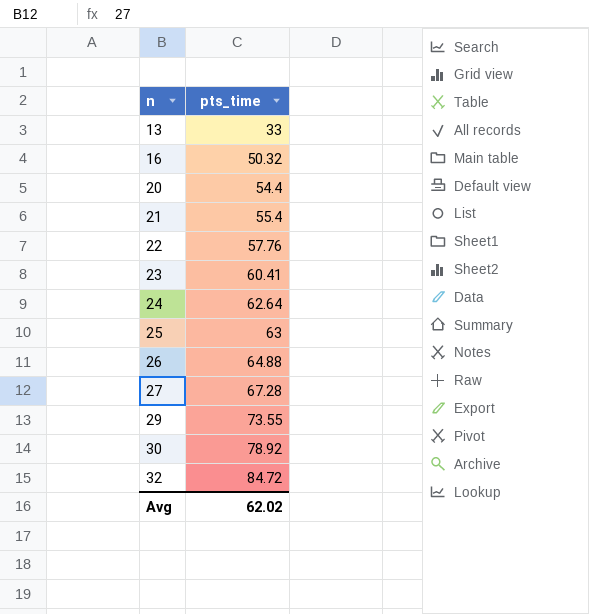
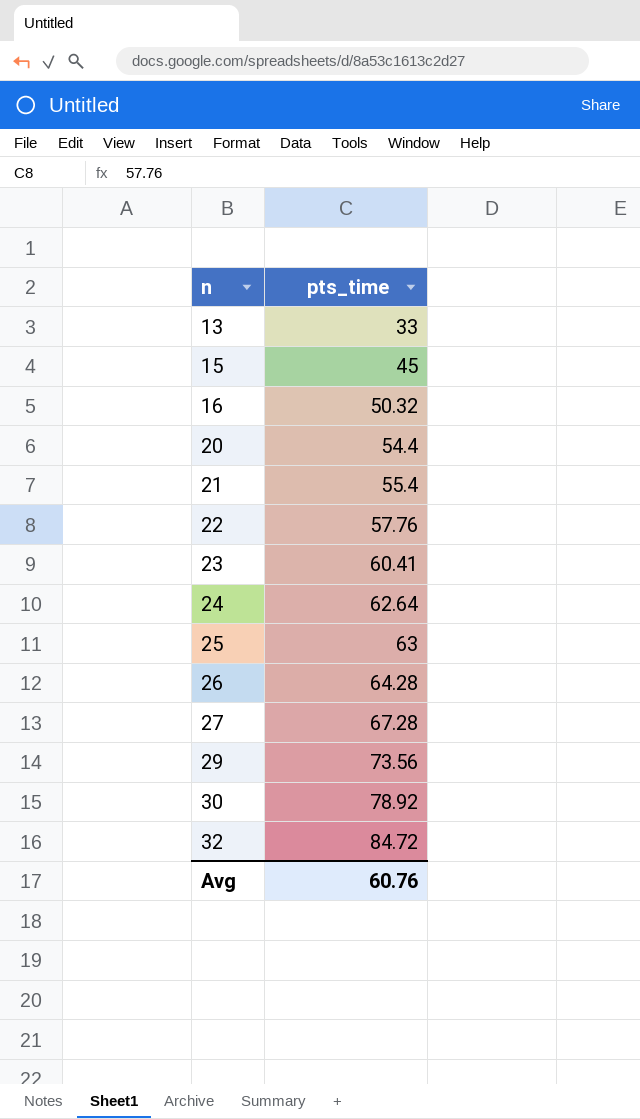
row 15: none -> 45
26 | pts_time: 64.88 -> 64.28
29 | pts_time: 73.55 -> 73.56
Avg | pts_time: 62.02 -> 60.76

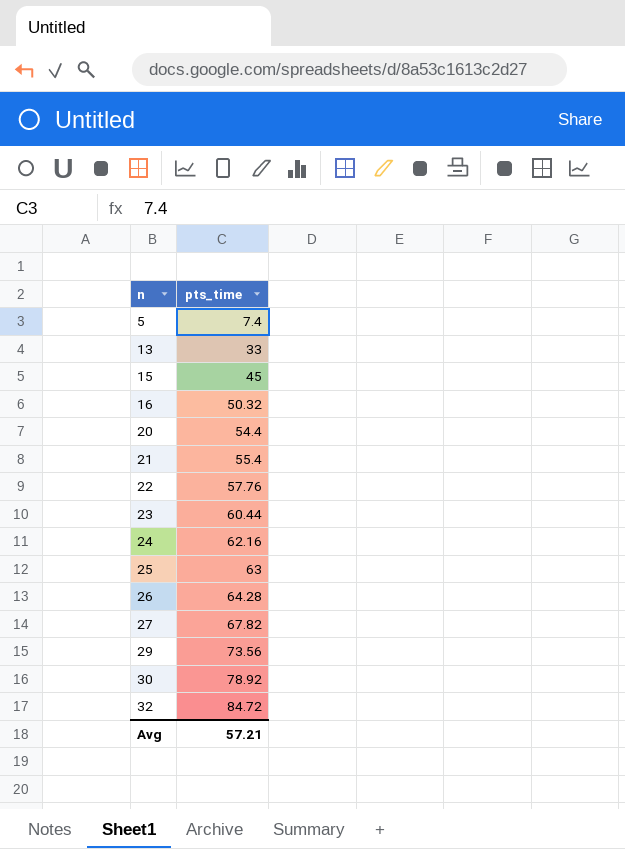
row 5: none -> 7.4
23 | pts_time: 60.41 -> 60.44
24 | pts_time: 62.64 -> 62.16
27 | pts_time: 67.28 -> 67.82
Avg | pts_time: 60.76 -> 57.21

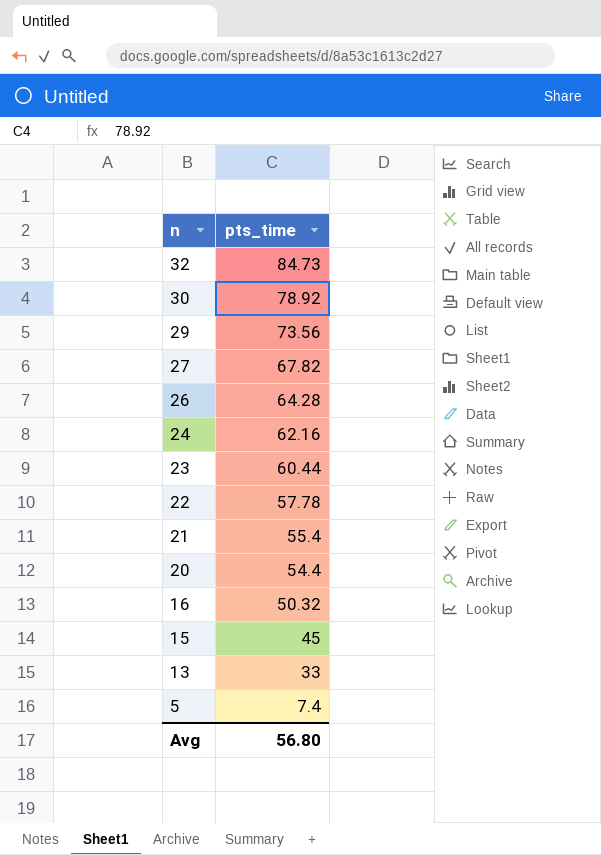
row order: n ascending -> n descending
row 25: 63 -> none
32 | pts_time: 84.72 -> 84.73
22 | pts_time: 57.76 -> 57.78
Avg | pts_time: 57.21 -> 56.80

